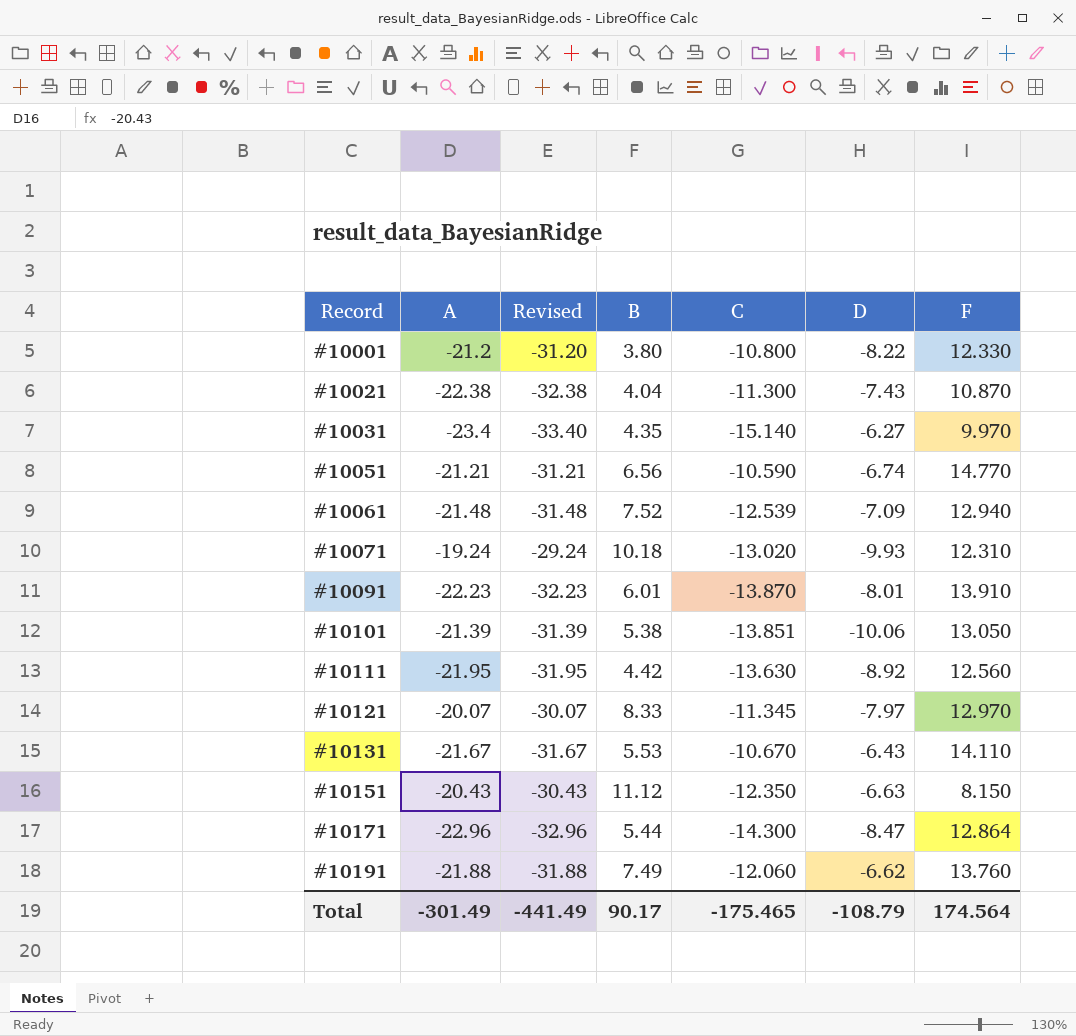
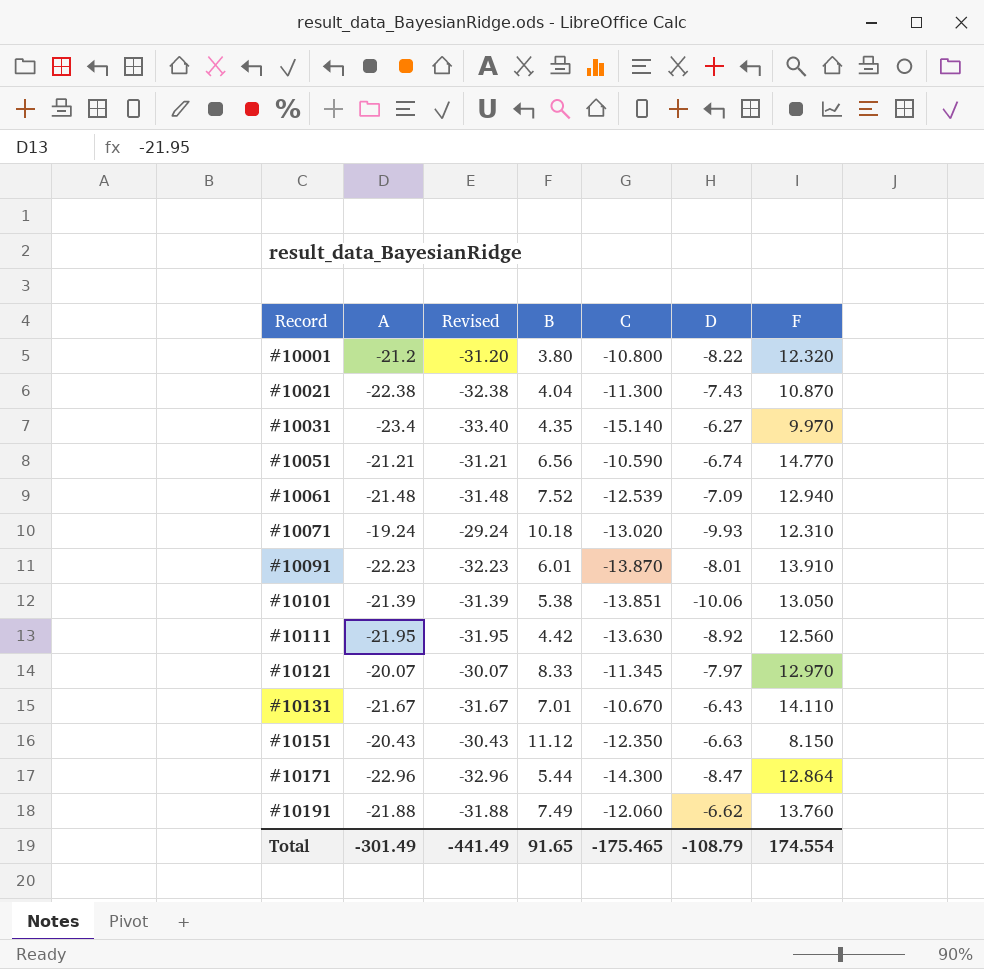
#10001 | F: 12.330 -> 12.320
#10131 | B: 5.53 -> 7.01
Total | B: 90.17 -> 91.65
Total | F: 174.564 -> 174.554

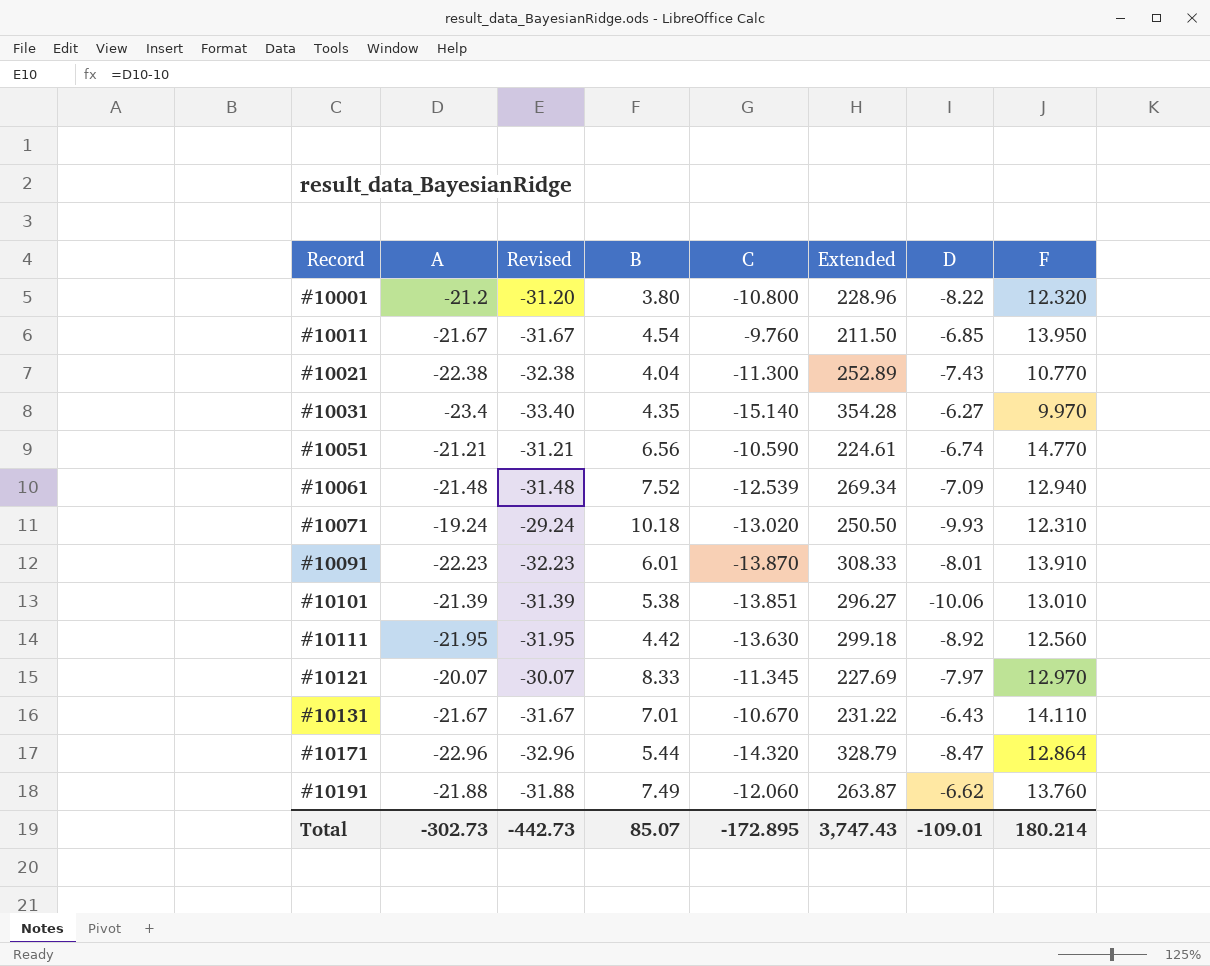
column Extended | formula: none -> [A] * [C]
row #10151: -20.43 | -30.43 | 11.12 | -12.350 | -6.63 | 8.150 -> none
row #10011: none -> -21.67 | -31.67 | 4.54 | -9.760 | 211.50 | -6.85 | 13.950
#10021 | F: 10.870 -> 10.770
#10101 | F: 13.050 -> 13.010
#10171 | C: -14.300 -> -14.320
Total | A: -301.49 -> -302.73
Total | Revised: -441.49 -> -442.73
Total | B: 91.65 -> 85.07
Total | C: -175.465 -> -172.895
Total | D: -108.79 -> -109.01
Total | F: 174.554 -> 180.214

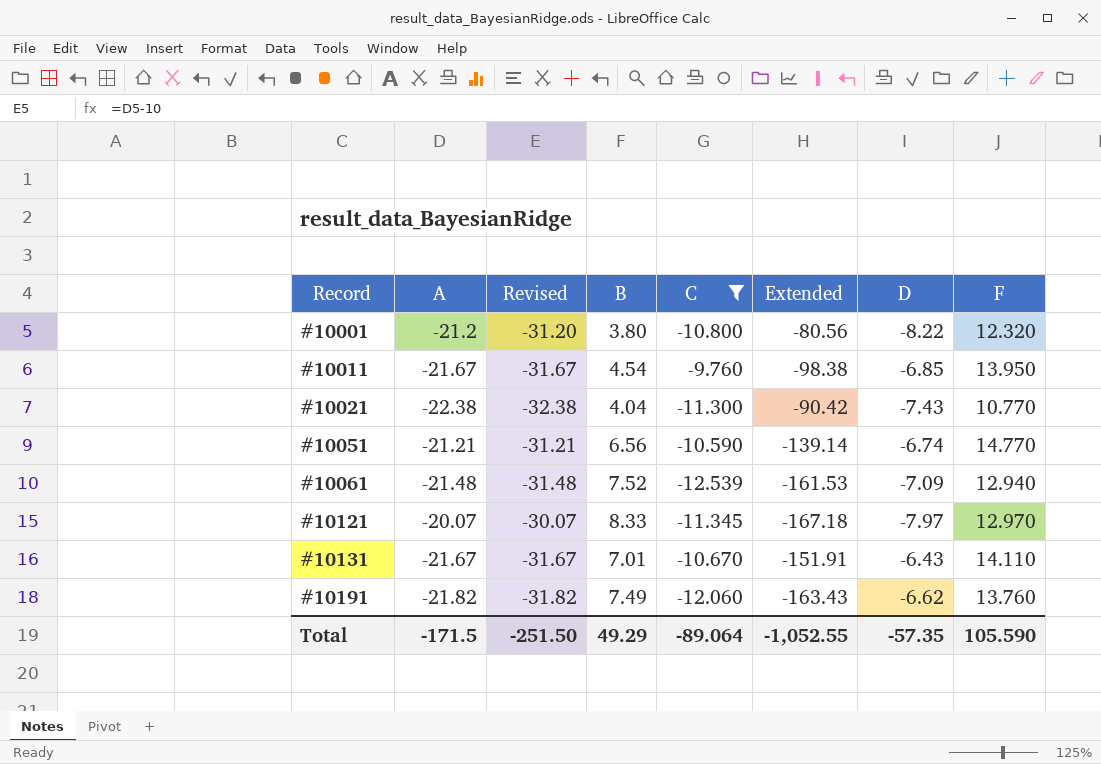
filter: none -> C >= -12.539
column Extended | formula: [A] * [C] -> [A] * [B]
#10191 | A: -21.88 -> -21.82
#10191 | Revised: -31.88 -> -31.82
Total | A: -302.73 -> -171.5
Total | Revised: -442.73 -> -251.50
Total | B: 85.07 -> 49.29
Total | C: -172.895 -> -89.064
Total | Extended: 3,747.43 -> -1,052.55
Total | D: -109.01 -> -57.35
Total | F: 180.214 -> 105.590

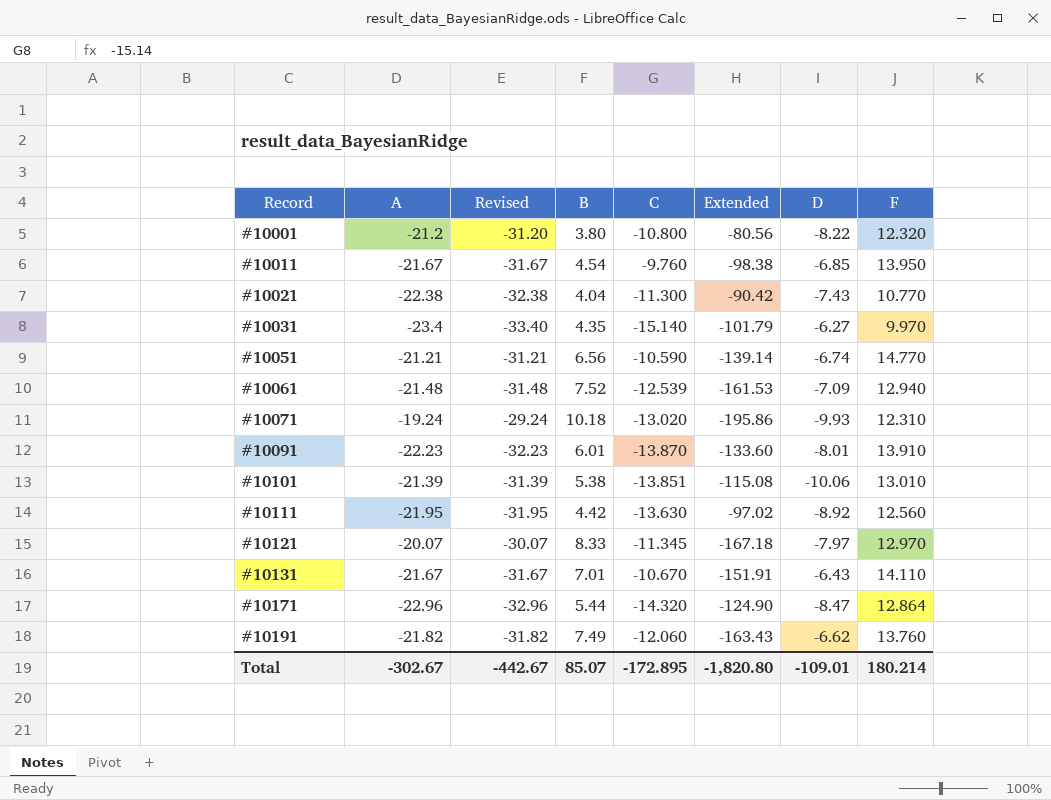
filter: C >= -12.539 -> none
Total | A: -171.5 -> -302.67
Total | Revised: -251.50 -> -442.67
Total | B: 49.29 -> 85.07
Total | C: -89.064 -> -172.895
Total | Extended: -1,052.55 -> -1,820.80
Total | D: -57.35 -> -109.01
Total | F: 105.590 -> 180.214

